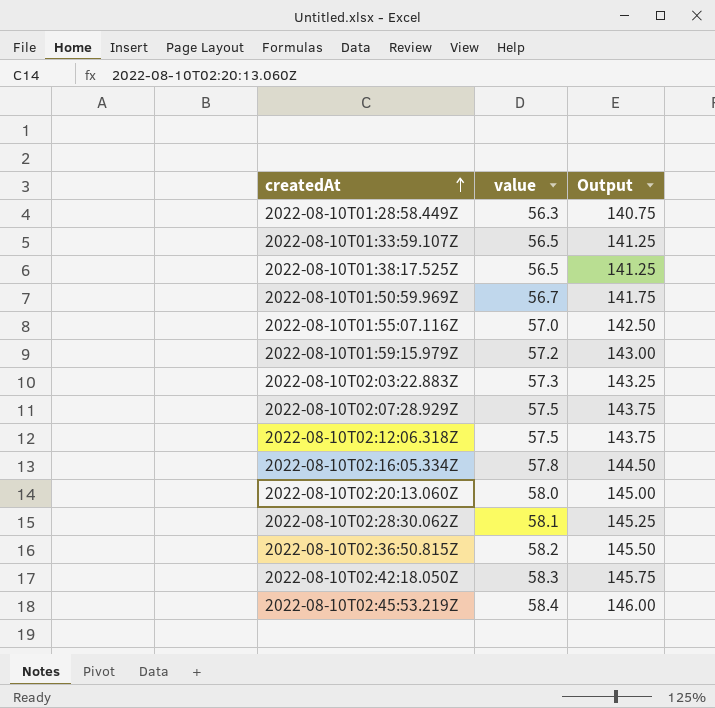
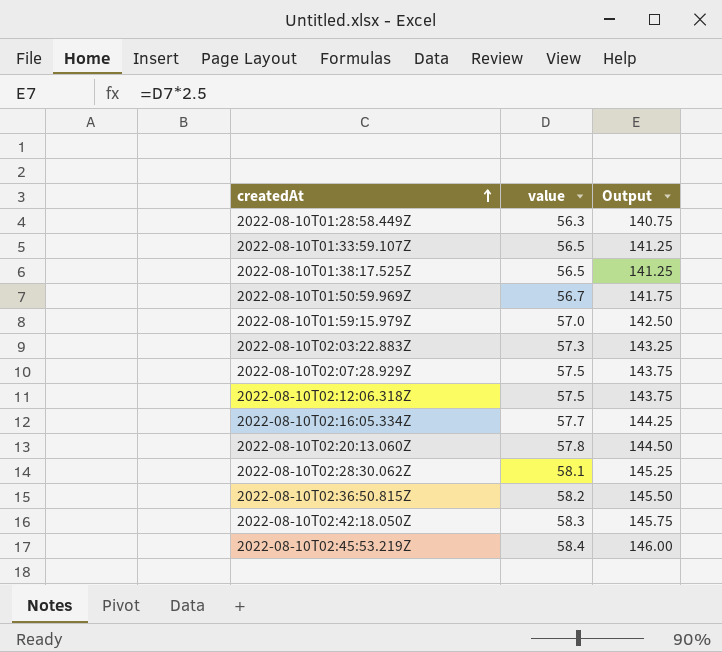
row 2022-08-10T01:55:07.116Z: 57.0 | 142.50 -> none
2022-08-10T01:59:15.979Z | value: 57.2 -> 57.0
2022-08-10T01:59:15.979Z | Output: 143.00 -> 142.50
2022-08-10T02:16:05.334Z | value: 57.8 -> 57.7
2022-08-10T02:16:05.334Z | Output: 144.50 -> 144.25
2022-08-10T02:20:13.060Z | value: 58.0 -> 57.8
2022-08-10T02:20:13.060Z | Output: 145.00 -> 144.50

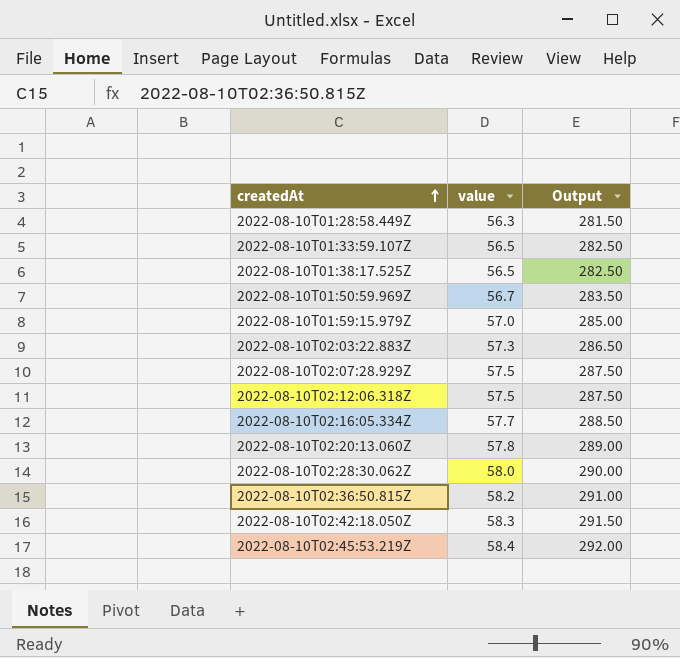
column Output | formula: [value] * 2.5 -> [value] * 5
2022-08-10T02:28:30.062Z | value: 58.1 -> 58.0

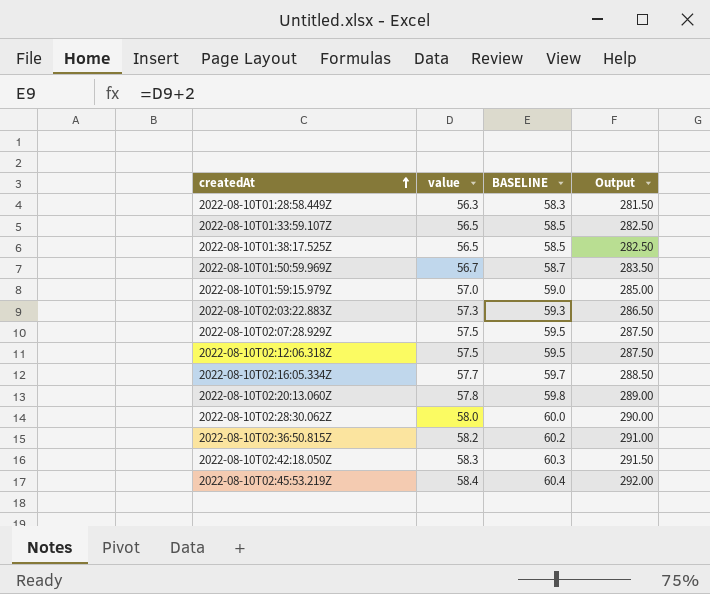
column BASELINE | formula: none -> [value] + 2

